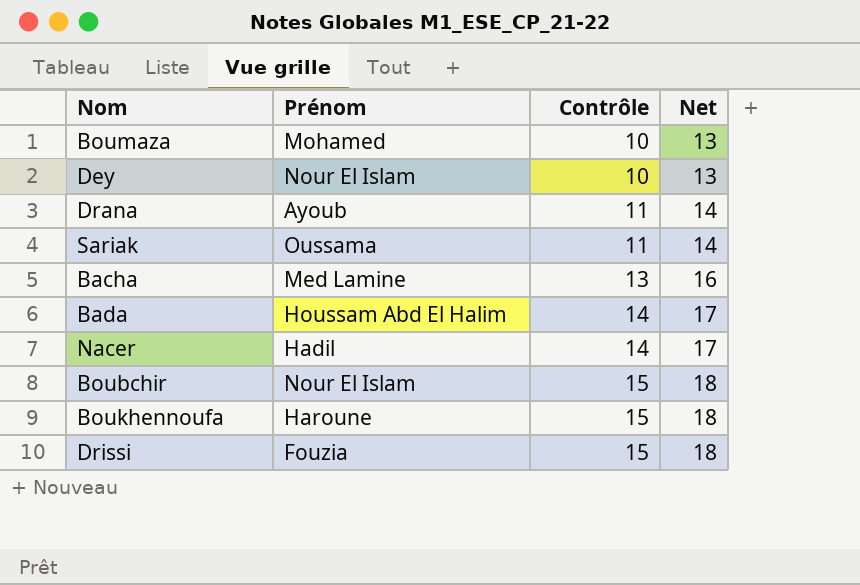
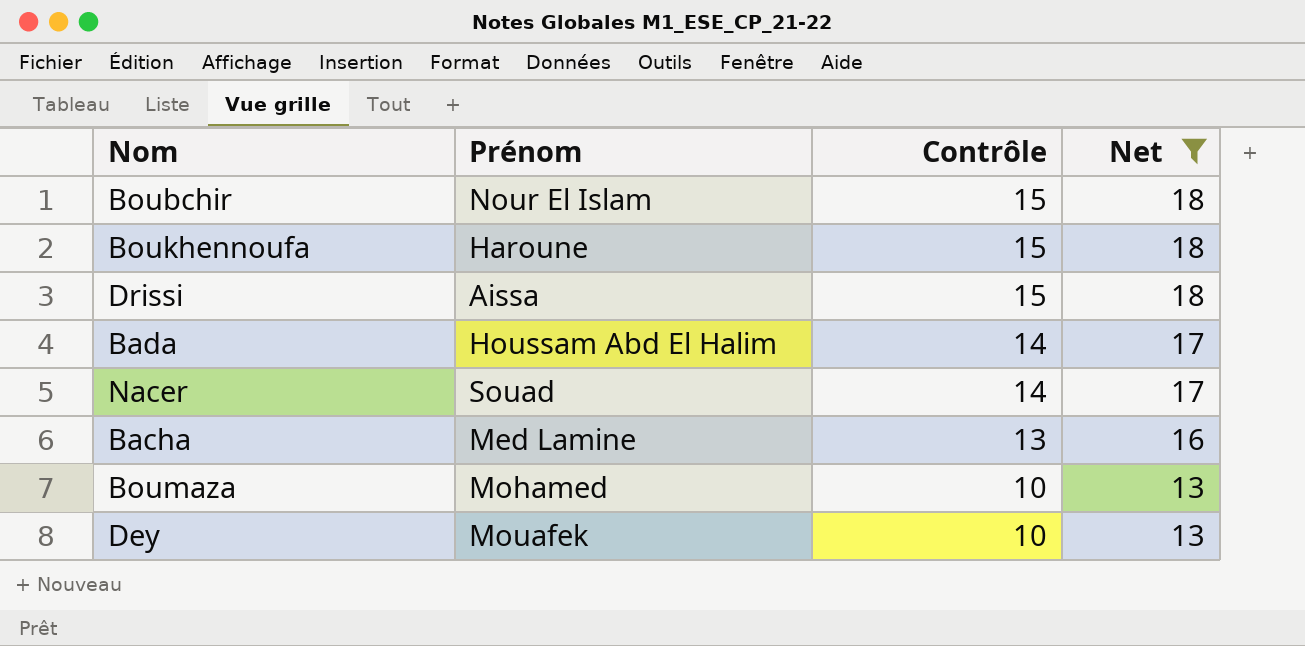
filter: none -> Net != 14
row order: Contrôle ascending -> Contrôle descending
Drissi | Prénom: Fouzia -> Aissa
Nacer | Prénom: Hadil -> Souad
Dey | Prénom: Nour El Islam -> Mouafek

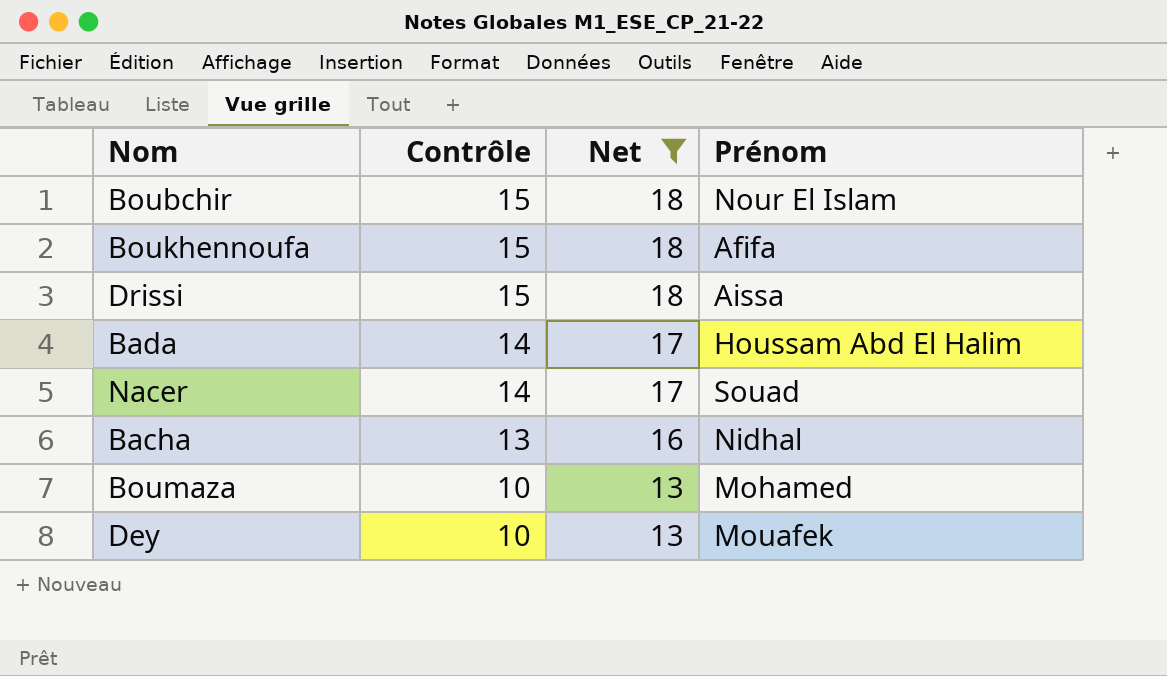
column Prénom | position: 2 -> 4
Boukhennoufa | Prénom: Haroune -> Afifa
Bacha | Prénom: Med Lamine -> Nidhal

